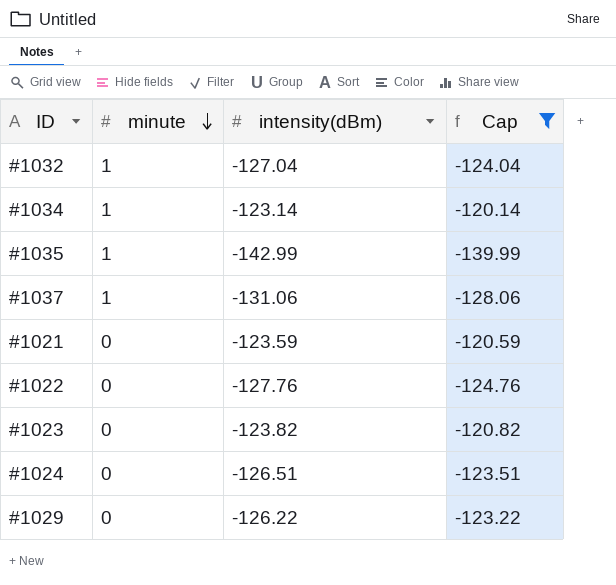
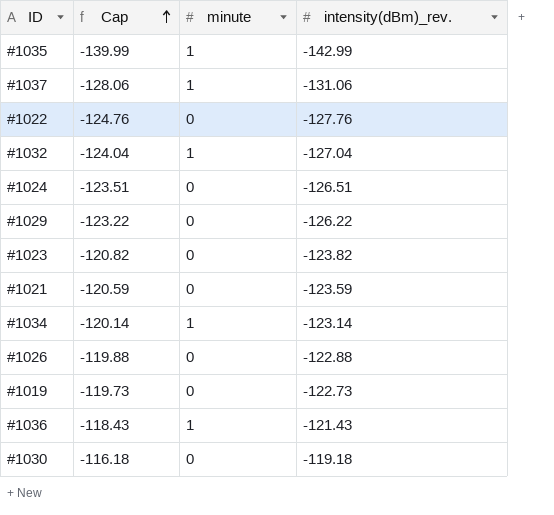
filter: Cap <= -120.14 -> none
row order: minute descending -> Cap ascending
column Cap | position: 4 -> 2
column name: intensity(dBm) -> intensity(dBm)_rev.

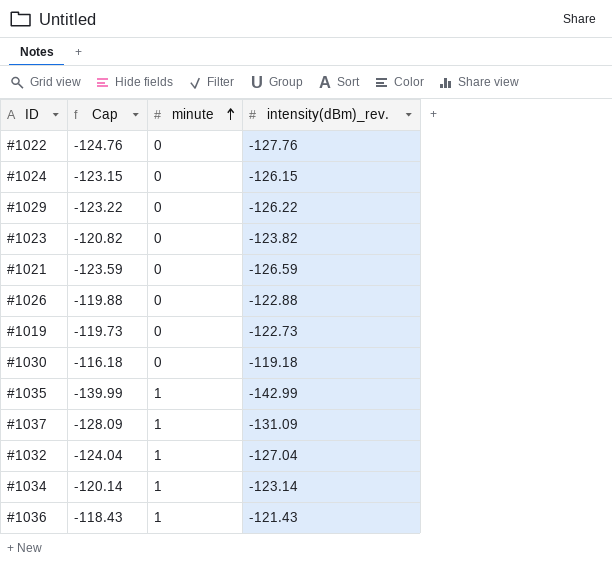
row order: Cap ascending -> minute ascending
#1024 | Cap: -123.51 -> -123.15
#1024 | intensity(dBm)_rev.: -126.51 -> -126.15
#1021 | Cap: -120.59 -> -123.59
#1021 | intensity(dBm)_rev.: -123.59 -> -126.59
#1037 | Cap: -128.06 -> -128.09
#1037 | intensity(dBm)_rev.: -131.06 -> -131.09

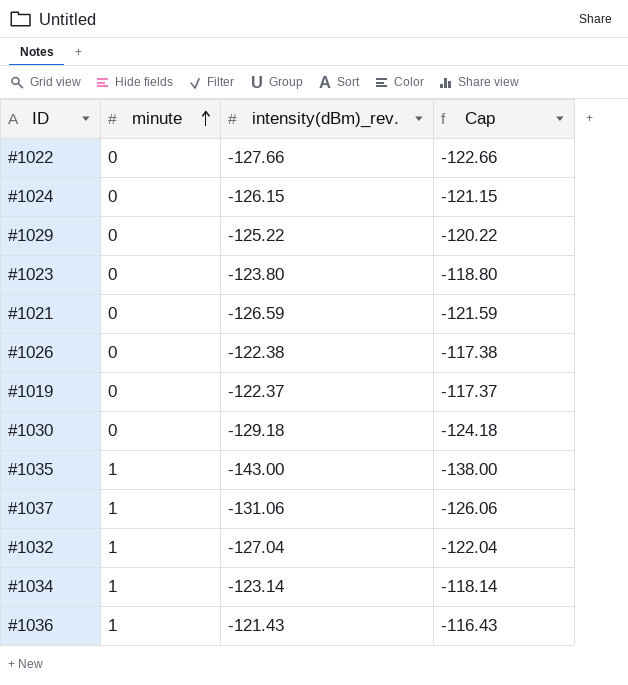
column Cap | formula: [intensity(dBm)_rev.] + 3 -> [intensity(dBm)_rev.] + 5
column Cap | position: 2 -> 4
#1022 | intensity(dBm)_rev.: -127.76 -> -127.66
#1029 | intensity(dBm)_rev.: -126.22 -> -125.22
#1023 | intensity(dBm)_rev.: -123.82 -> -123.80
#1026 | intensity(dBm)_rev.: -122.88 -> -122.38
#1019 | intensity(dBm)_rev.: -122.73 -> -122.37
#1030 | intensity(dBm)_rev.: -119.18 -> -129.18
#1035 | intensity(dBm)_rev.: -142.99 -> -143.00
#1037 | intensity(dBm)_rev.: -131.09 -> -131.06

